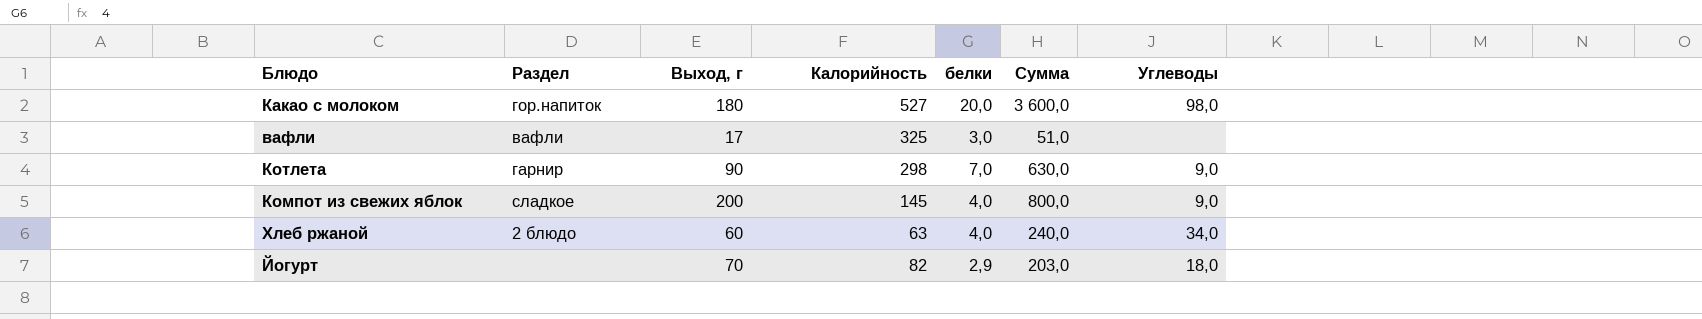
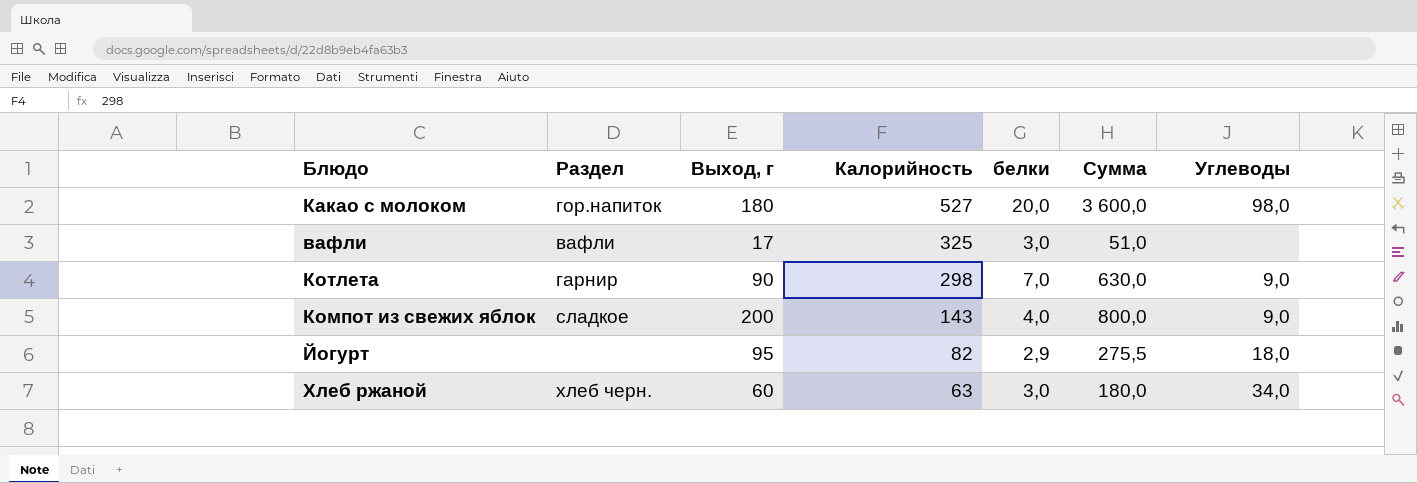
row order: none -> Калорийность descending
Компот из свежих яблок | Калорийность: 145 -> 143
Йогурт | Выход, г: 70 -> 95
Йогурт | Сумма: 203,0 -> 275,5
Хлеб ржаной | Раздел: 2 блюдо -> хлеб черн.
Хлеб ржаной | белки: 4,0 -> 3,0
Хлеб ржаной | Сумма: 240,0 -> 180,0

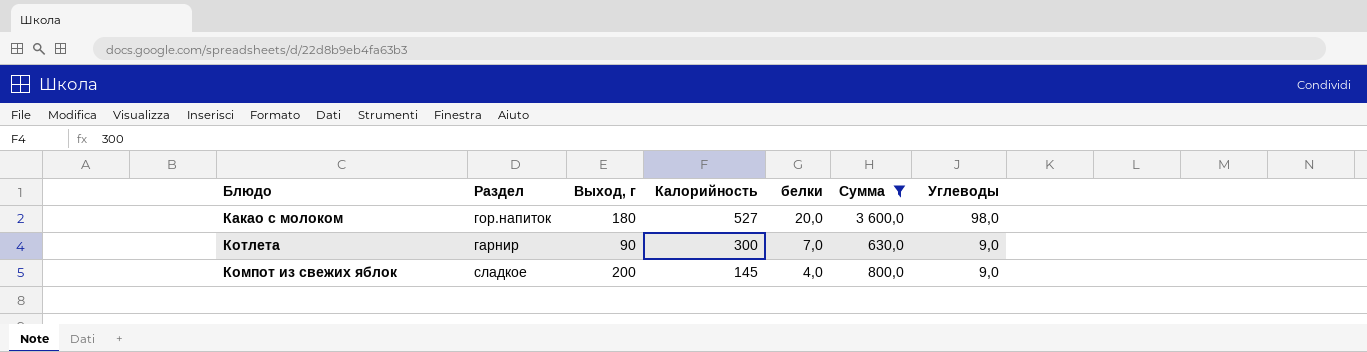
filter: none -> Сумма >= 630,0
Котлета | Калорийность: 298 -> 300
Компот из свежих яблок | Калорийность: 143 -> 145

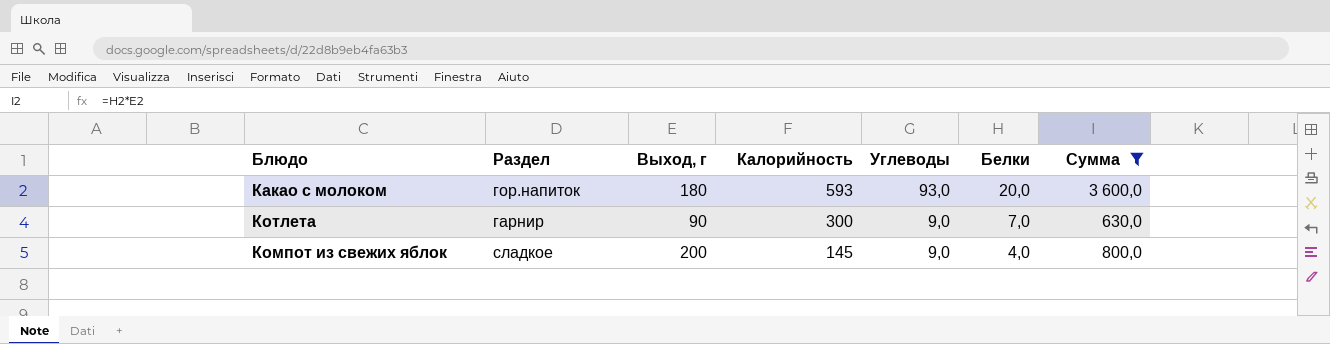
column Углеводы | position: 7 -> 5
column name: белки -> Белки
Какао с молоком | Калорийность: 527 -> 593
Какао с молоком | Углеводы: 98,0 -> 93,0

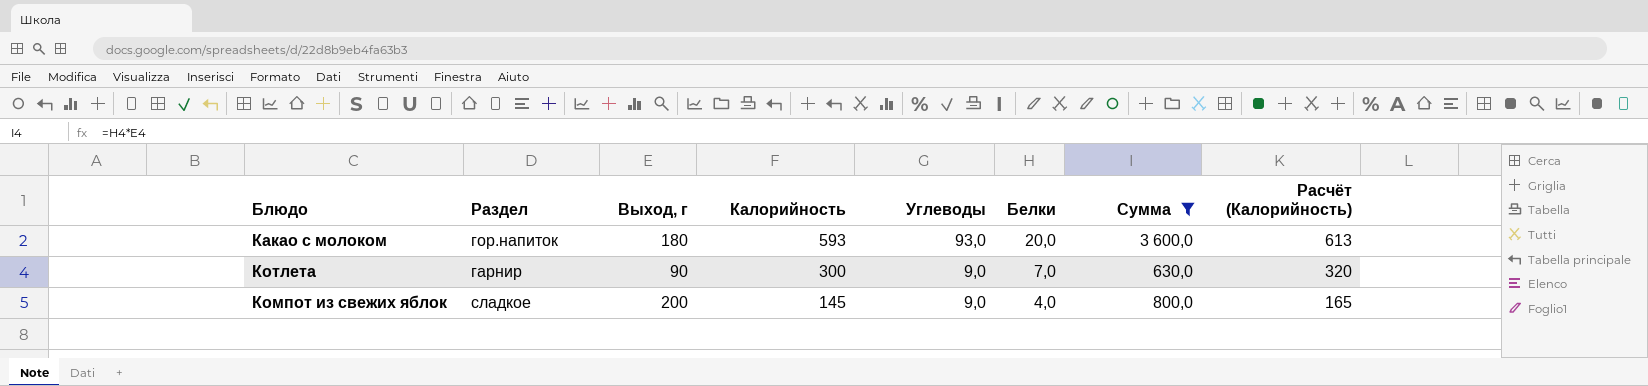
column Расчёт (Калорийность) | formula: none -> [Калорийность] + 20

